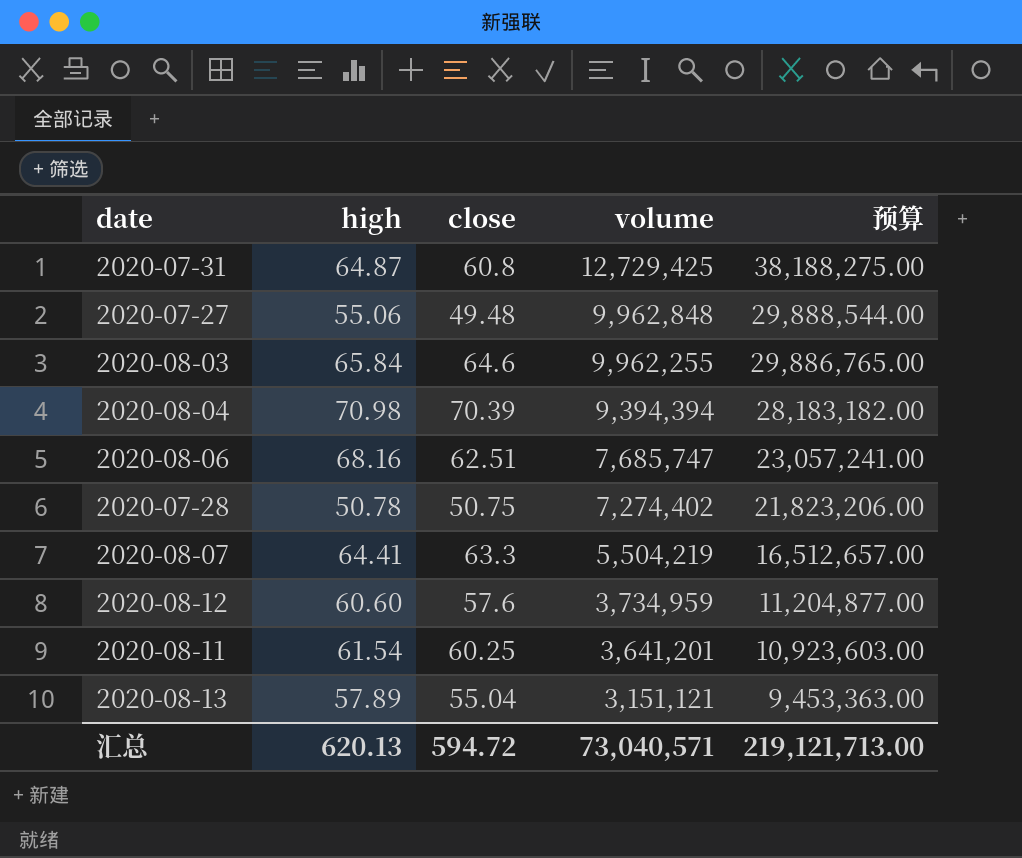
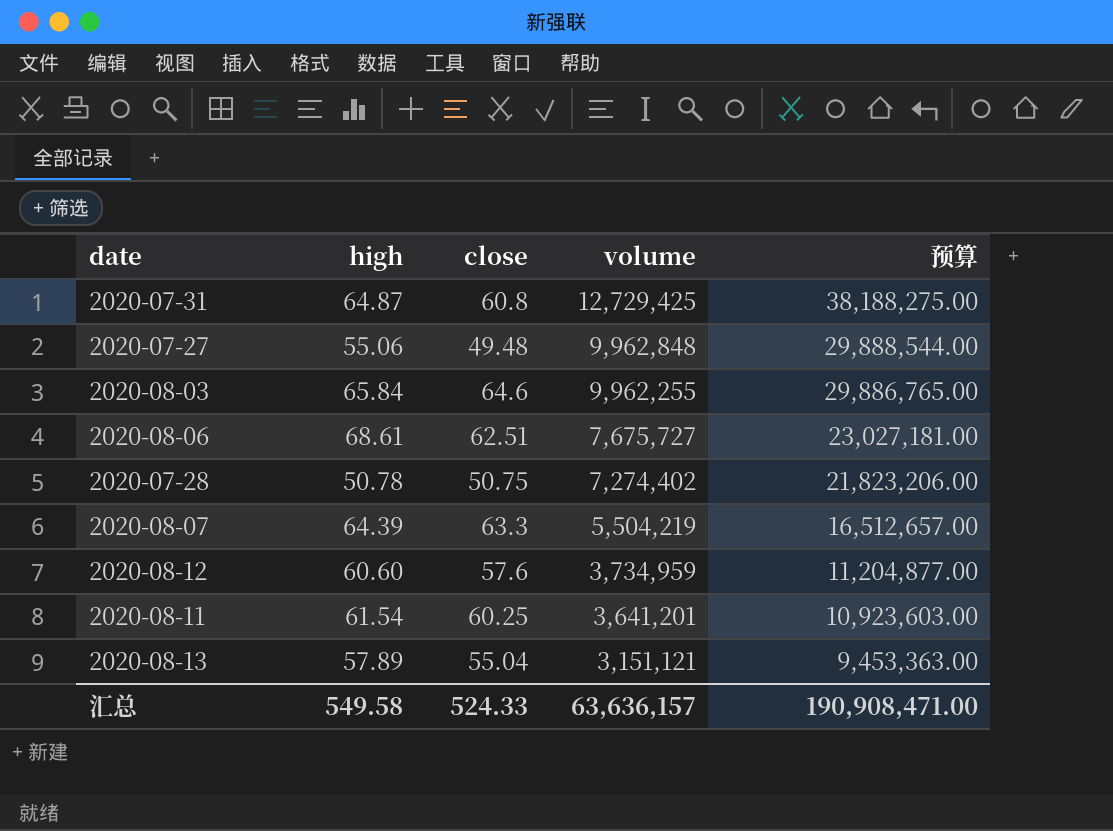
row 2020-08-04: 70.98 | 70.39 | 9,394,394 | 28,183,182.00 -> none
2020-08-06 | high: 68.16 -> 68.61
2020-08-06 | volume: 7,685,747 -> 7,675,727
2020-08-06 | 预算: 23,057,241.00 -> 23,027,181.00
2020-08-07 | high: 64.41 -> 64.39
汇总 | high: 620.13 -> 549.58
汇总 | close: 594.72 -> 524.33
汇总 | volume: 73,040,571 -> 63,636,157
汇总 | 预算: 219,121,713.00 -> 190,908,471.00

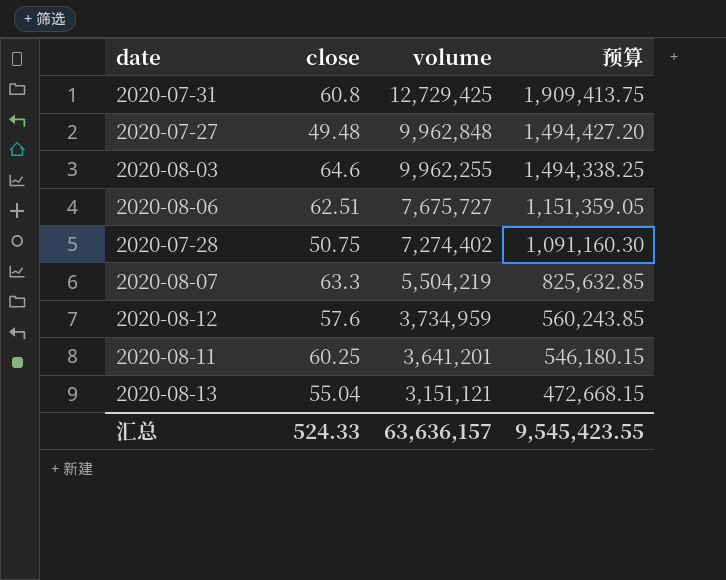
column high | position: 2 -> none
column 预算 | formula: [volume] * 3 -> [volume] * 0.15
汇总 | 预算: 190,908,471.00 -> 9,545,423.55

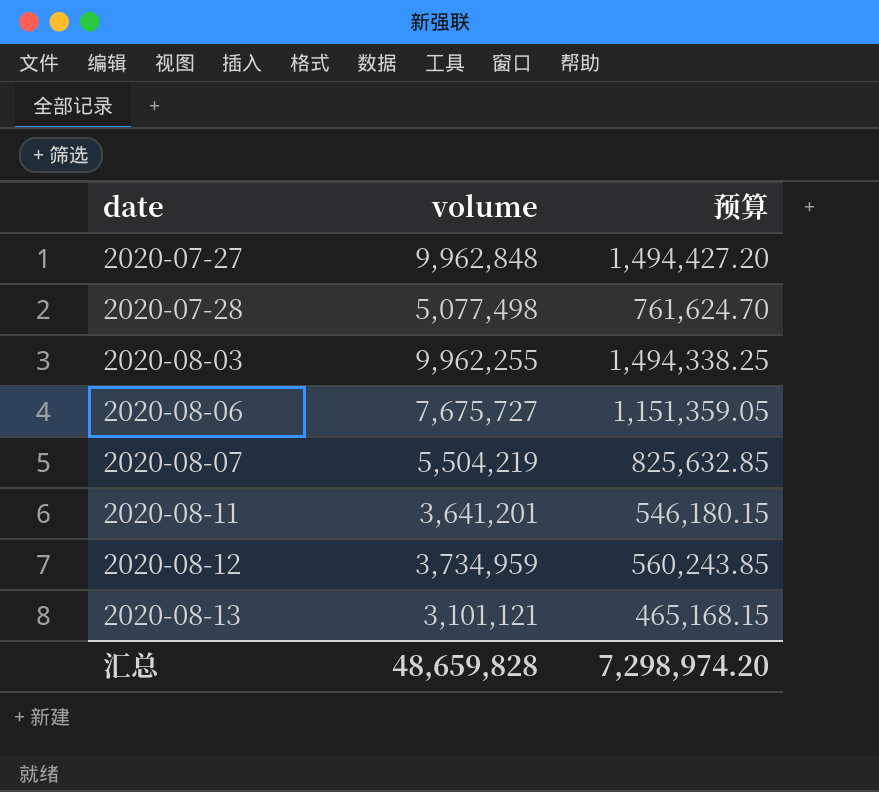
row order: volume descending -> date ascending
column close | position: 2 -> none
row 2020-07-31: 60.8 | 12,729,425 | 1,909,413.75 -> none
2020-07-28 | volume: 7,274,402 -> 5,077,498
2020-07-28 | 预算: 1,091,160.30 -> 761,624.70
2020-08-13 | volume: 3,151,121 -> 3,101,121
2020-08-13 | 预算: 472,668.15 -> 465,168.15
汇总 | volume: 63,636,157 -> 48,659,828
汇总 | 预算: 9,545,423.55 -> 7,298,974.20

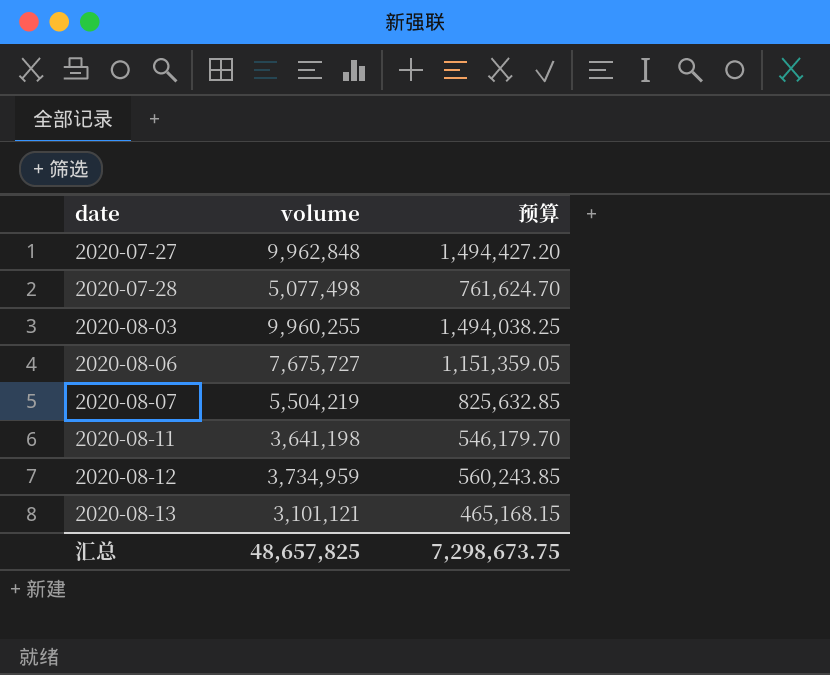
2020-08-03 | volume: 9,962,255 -> 9,960,255
2020-08-03 | 预算: 1,494,338.25 -> 1,494,038.25
2020-08-11 | volume: 3,641,201 -> 3,641,198
2020-08-11 | 预算: 546,180.15 -> 546,179.70
汇总 | volume: 48,659,828 -> 48,657,825
汇总 | 预算: 7,298,974.20 -> 7,298,673.75

